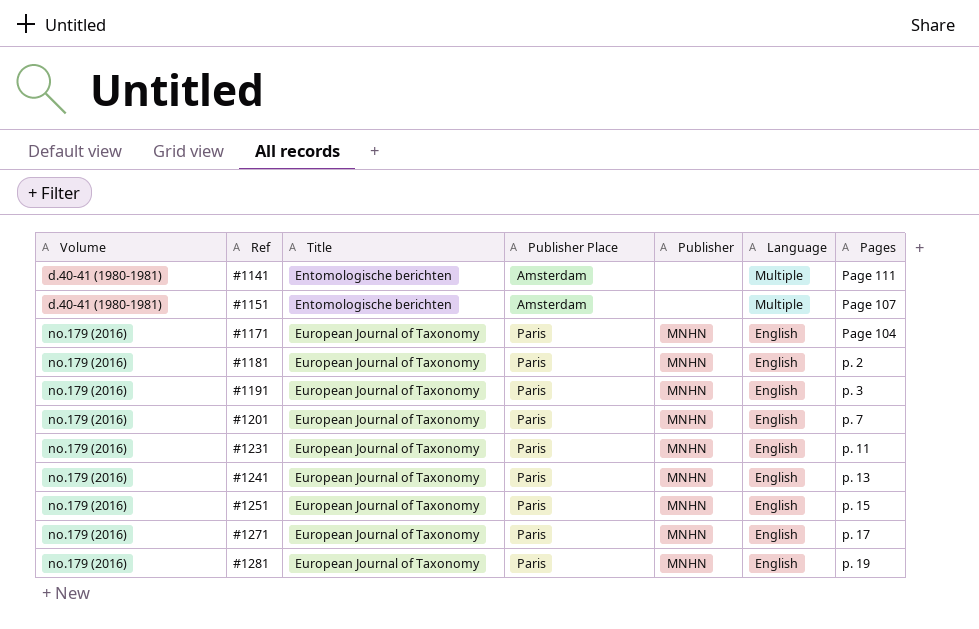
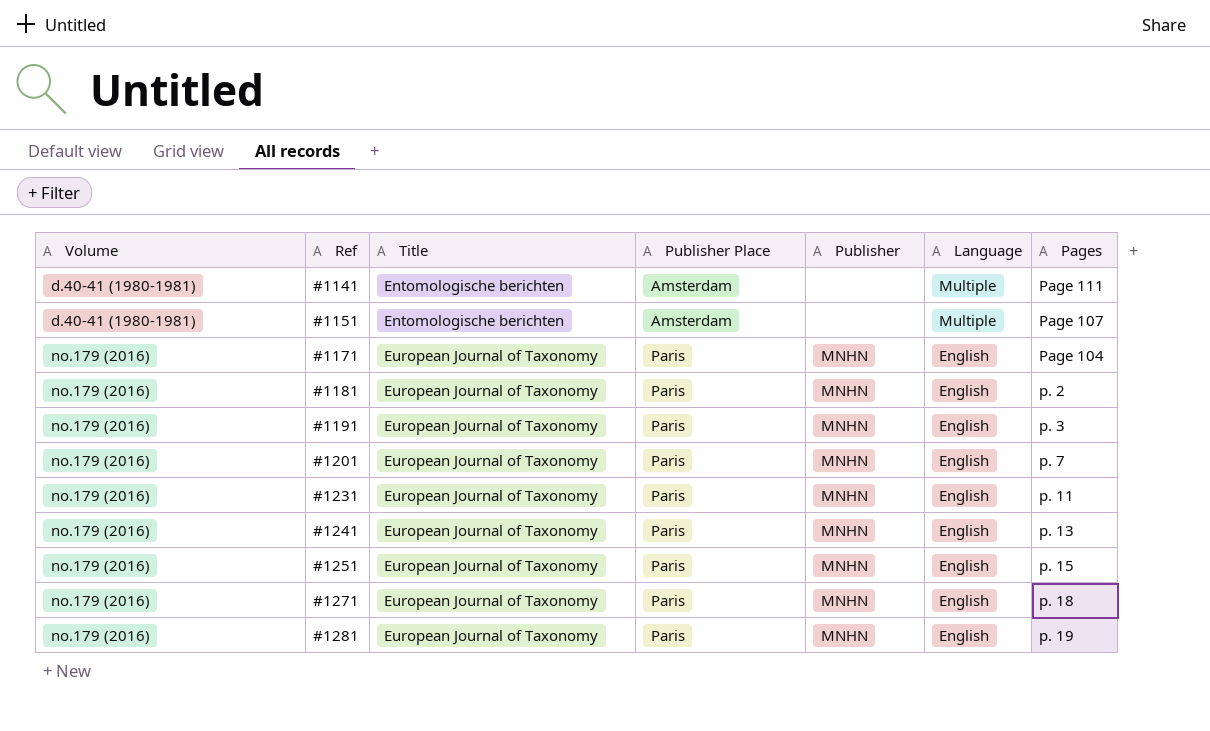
#1271 | Pages: p. 17 -> p. 18

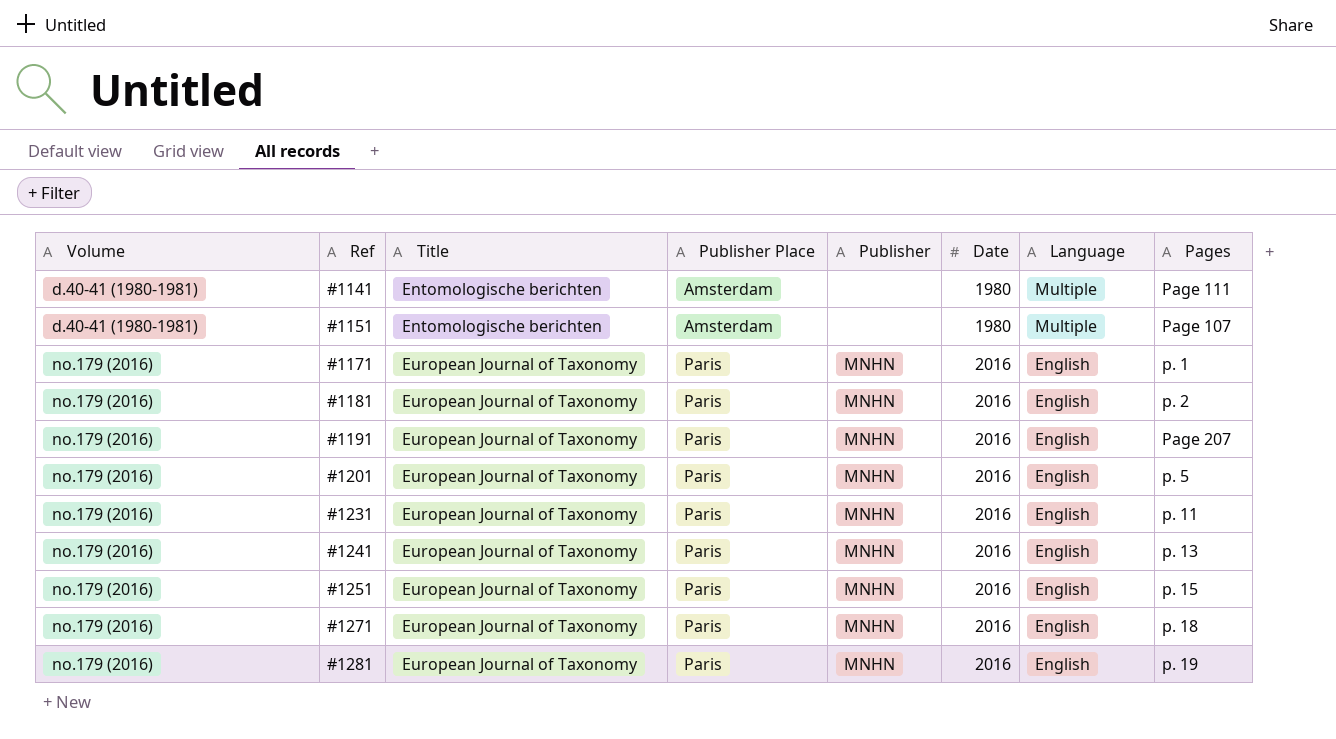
column Date | position: none -> 6
#1171 | Pages: Page 104 -> p. 1
#1191 | Pages: p. 3 -> Page 207
#1201 | Pages: p. 7 -> p. 5

